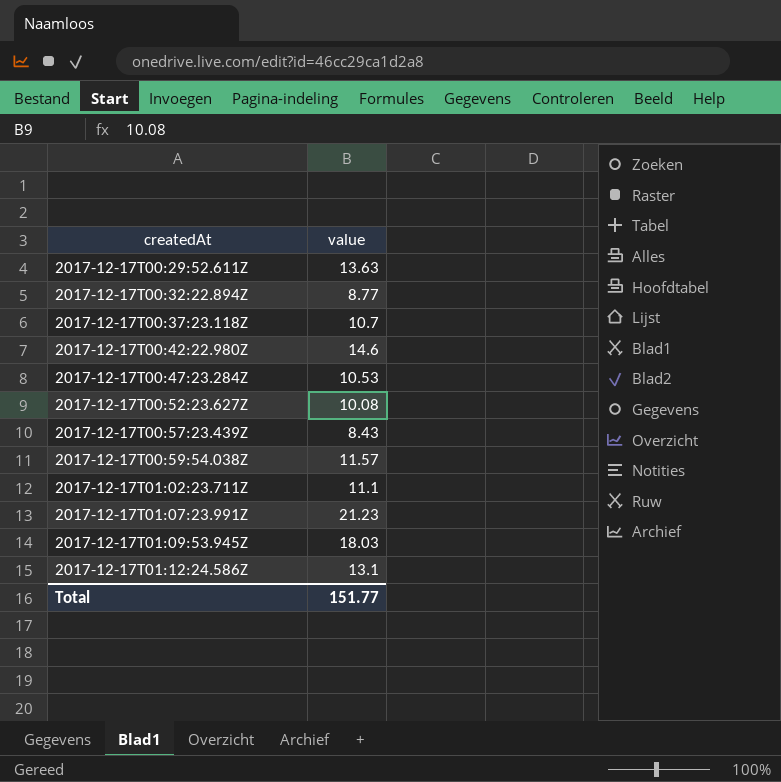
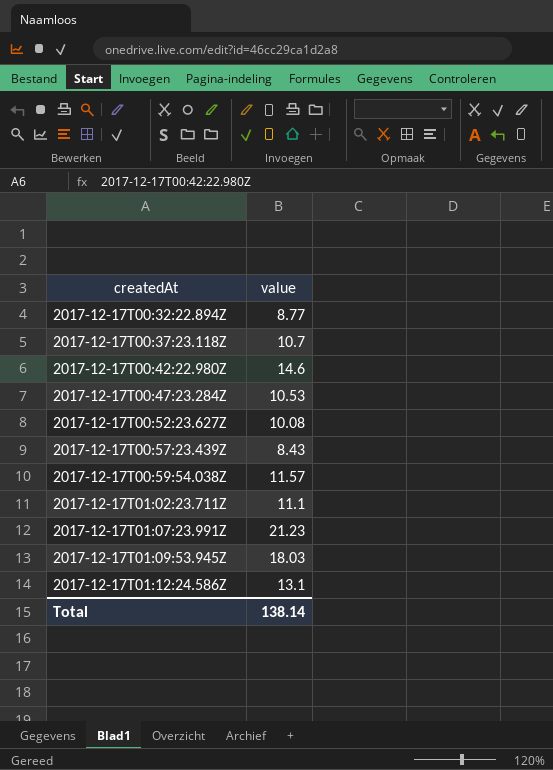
row 2017-12-17T00:29:52.611Z: 13.63 -> none
Total | value: 151.77 -> 138.14

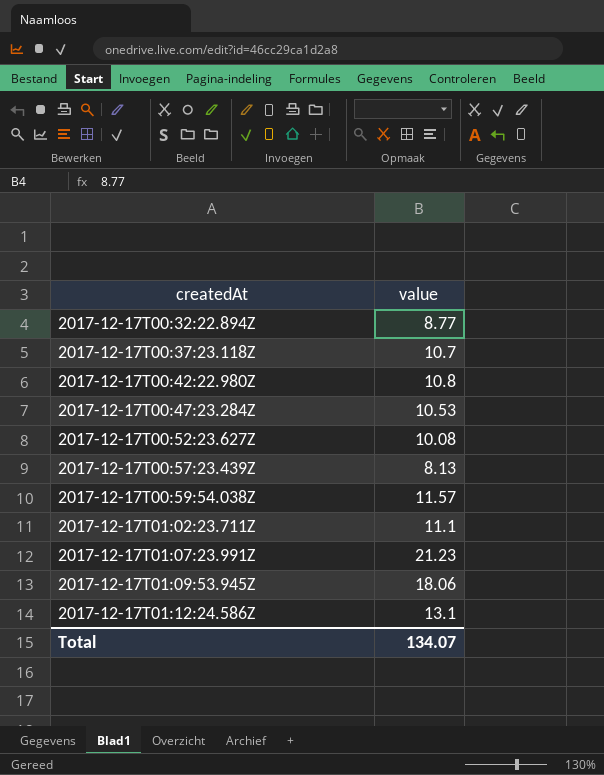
2017-12-17T00:42:22.980Z | value: 14.6 -> 10.8
2017-12-17T00:57:23.439Z | value: 8.43 -> 8.13
2017-12-17T01:09:53.945Z | value: 18.03 -> 18.06
Total | value: 138.14 -> 134.07

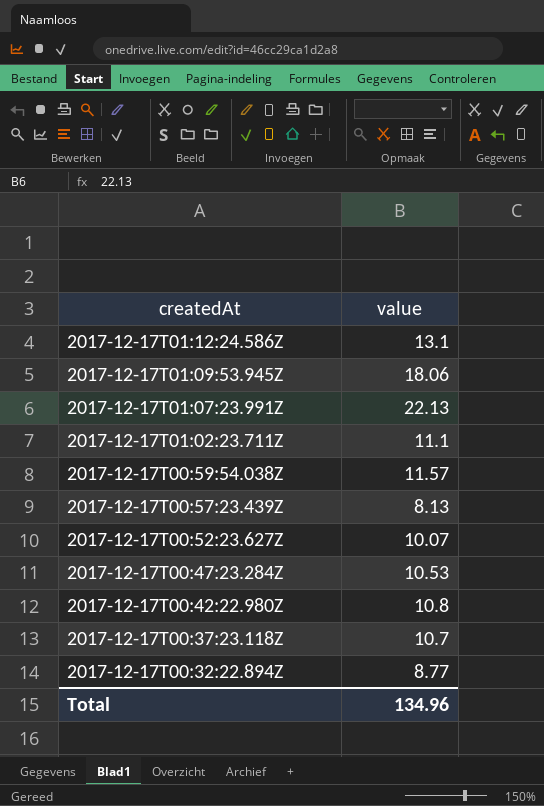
row order: createdAt ascending -> createdAt descending
2017-12-17T01:07:23.991Z | value: 21.23 -> 22.13
2017-12-17T00:52:23.627Z | value: 10.08 -> 10.07
Total | value: 134.07 -> 134.96

